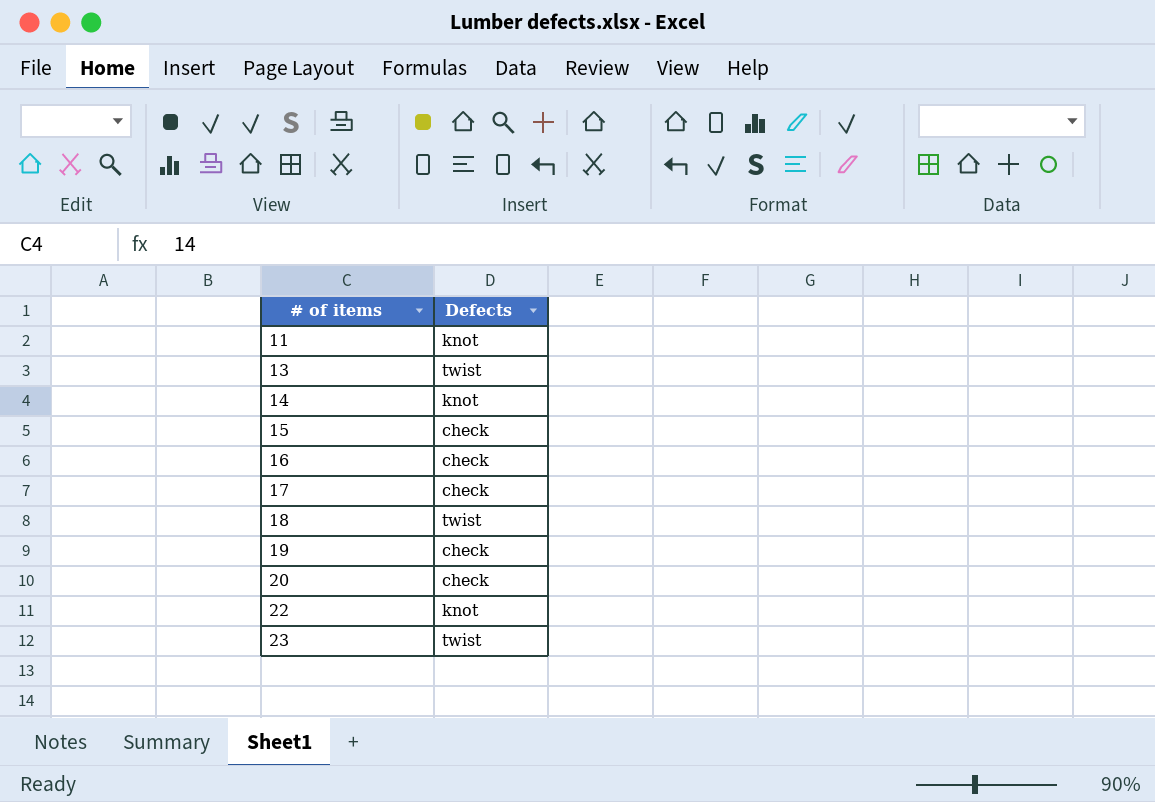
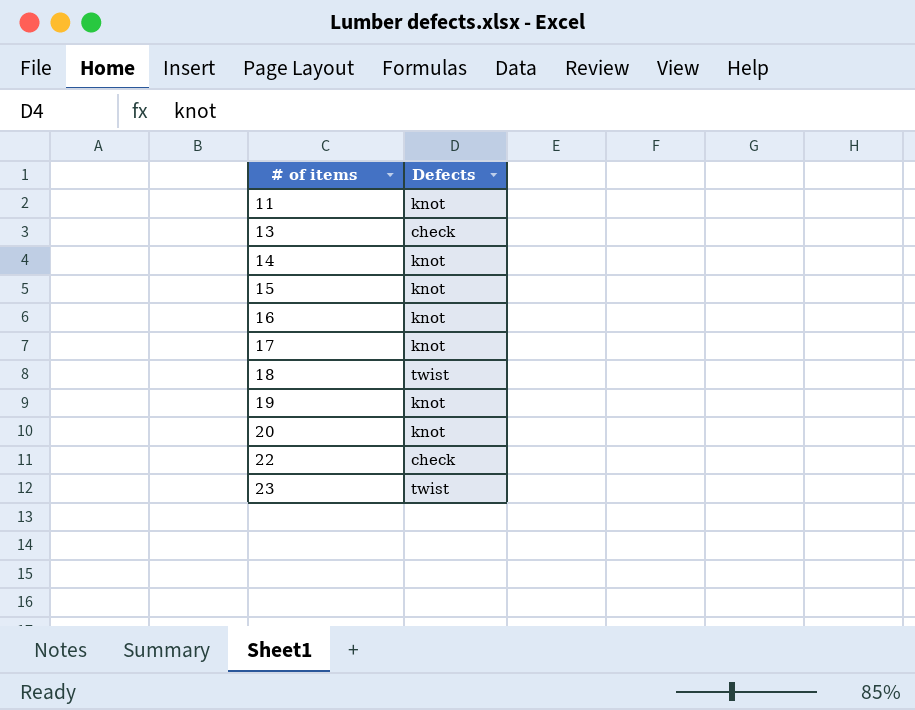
13 | Defects: twist -> check
15 | Defects: check -> knot
16 | Defects: check -> knot
17 | Defects: check -> knot
19 | Defects: check -> knot
20 | Defects: check -> knot
22 | Defects: knot -> check

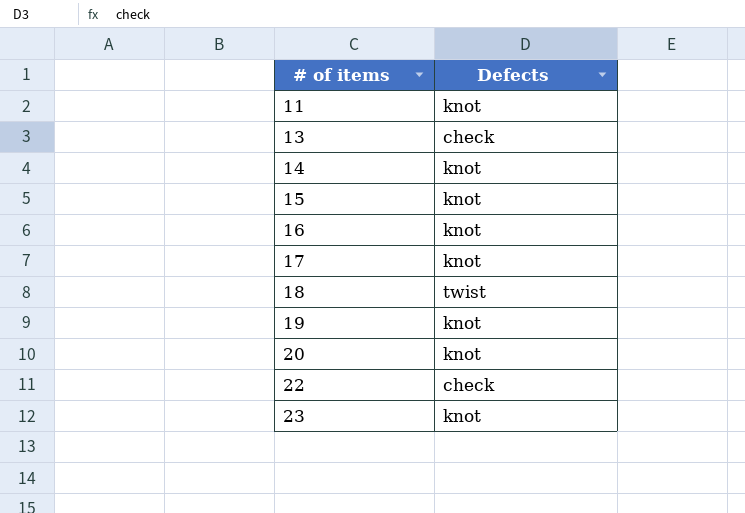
23 | Defects: twist -> knot

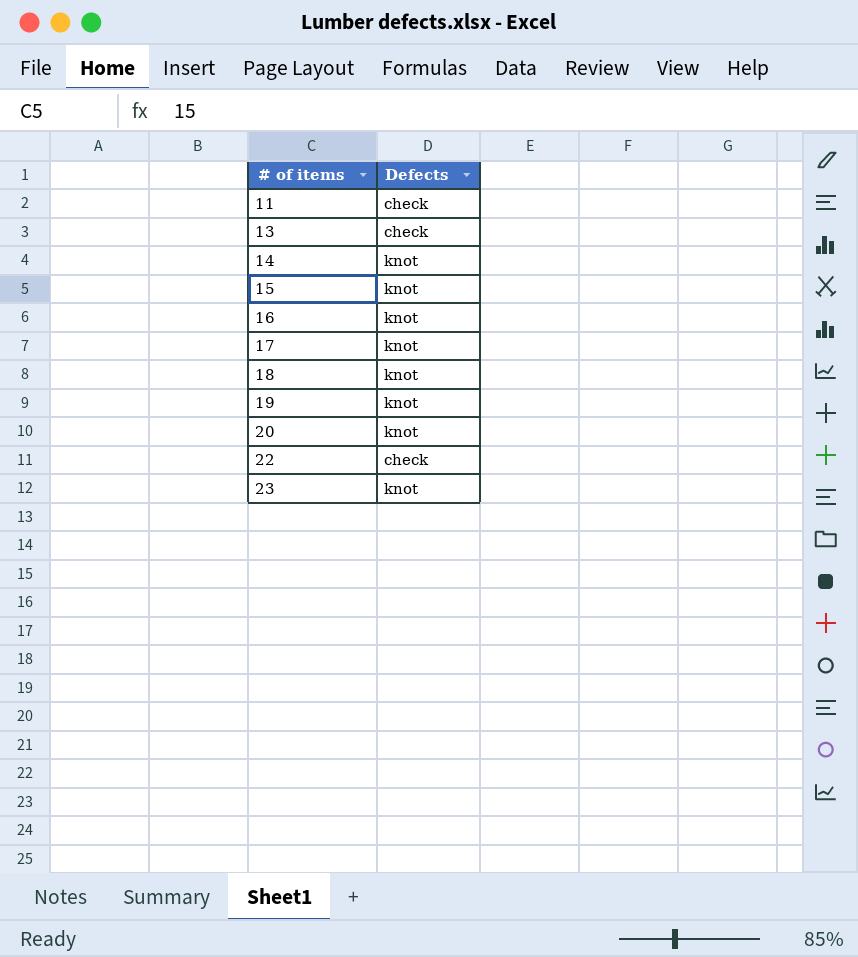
11 | Defects: knot -> check
18 | Defects: twist -> knot

